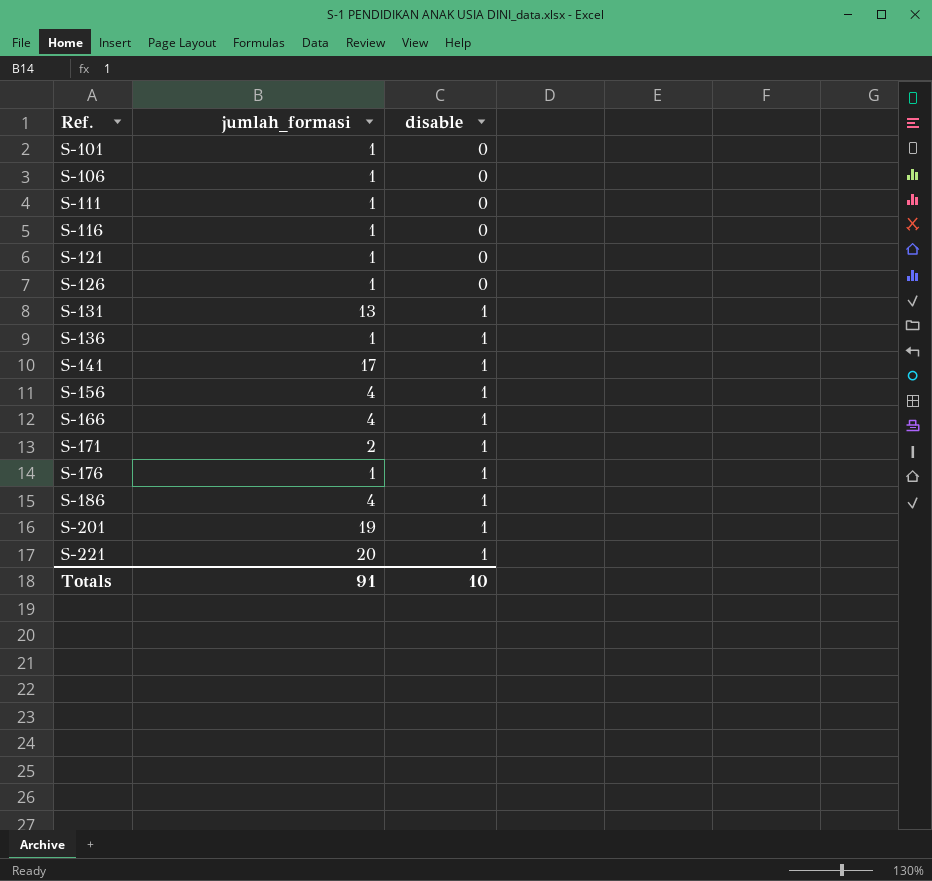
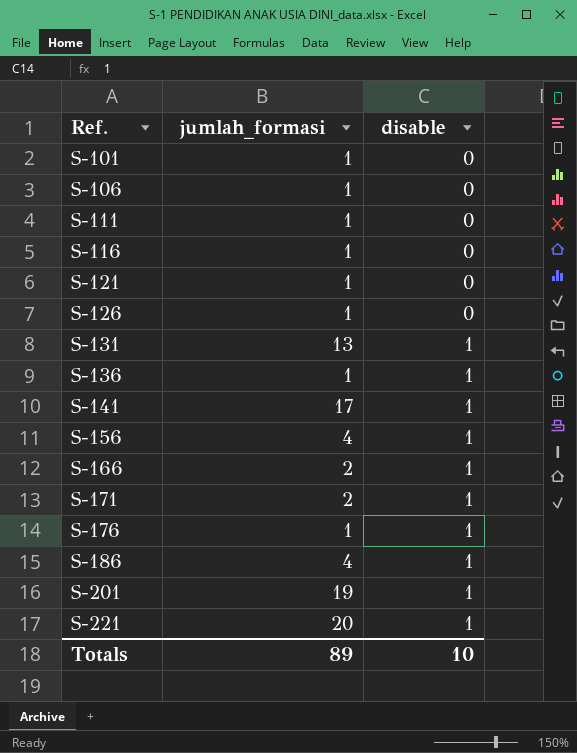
S-166 | jumlah_formasi: 4 -> 2
Totals | jumlah_formasi: 91 -> 89

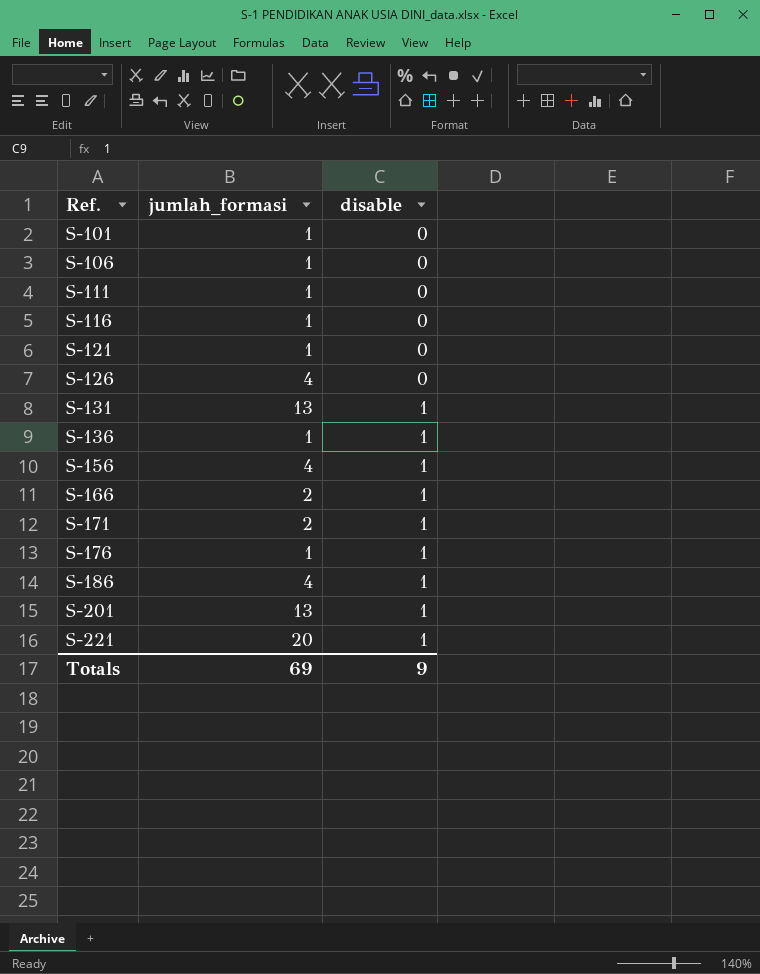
row S-141: 17 | 1 -> none
S-126 | jumlah_formasi: 1 -> 4
S-201 | jumlah_formasi: 19 -> 13
Totals | jumlah_formasi: 89 -> 69
Totals | disable: 10 -> 9

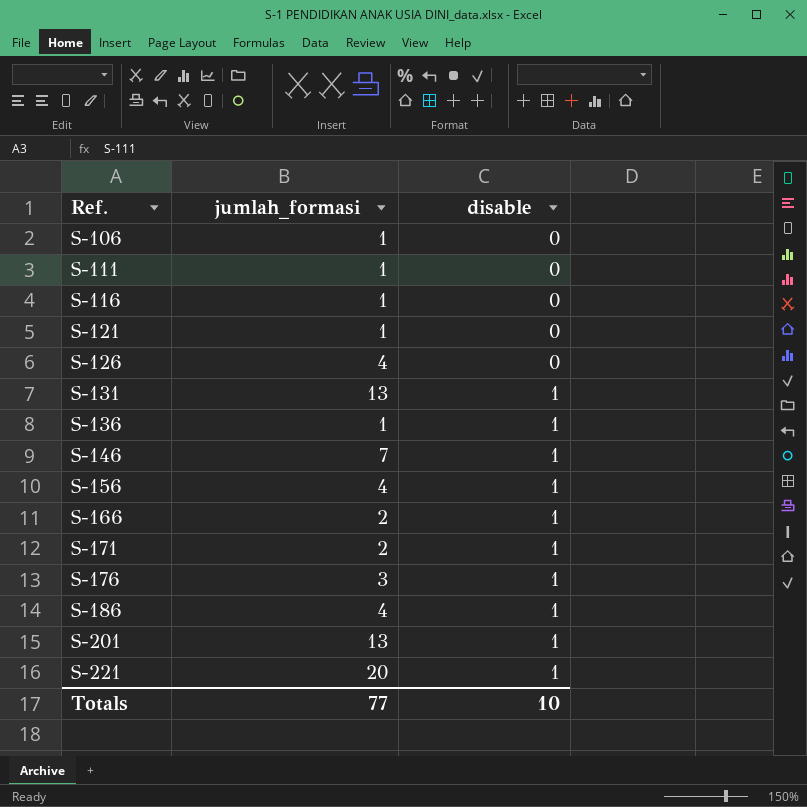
row S-101: 1 | 0 -> none
row S-146: none -> 7 | 1
S-176 | jumlah_formasi: 1 -> 3
Totals | jumlah_formasi: 69 -> 77
Totals | disable: 9 -> 10

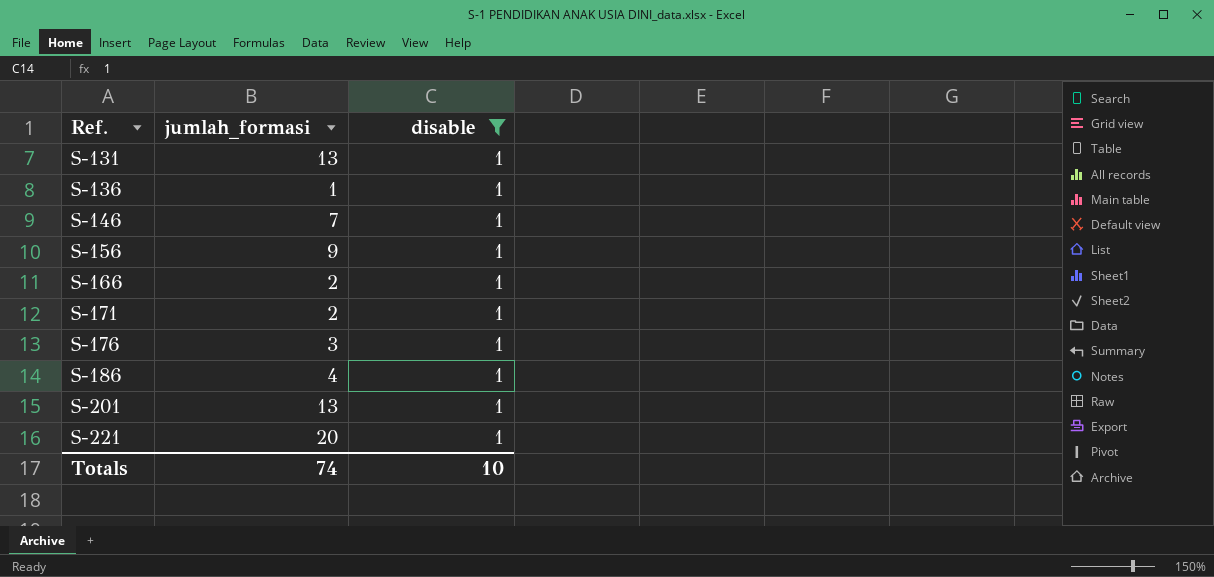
filter: none -> disable = 1
S-156 | jumlah_formasi: 4 -> 9
Totals | jumlah_formasi: 77 -> 74

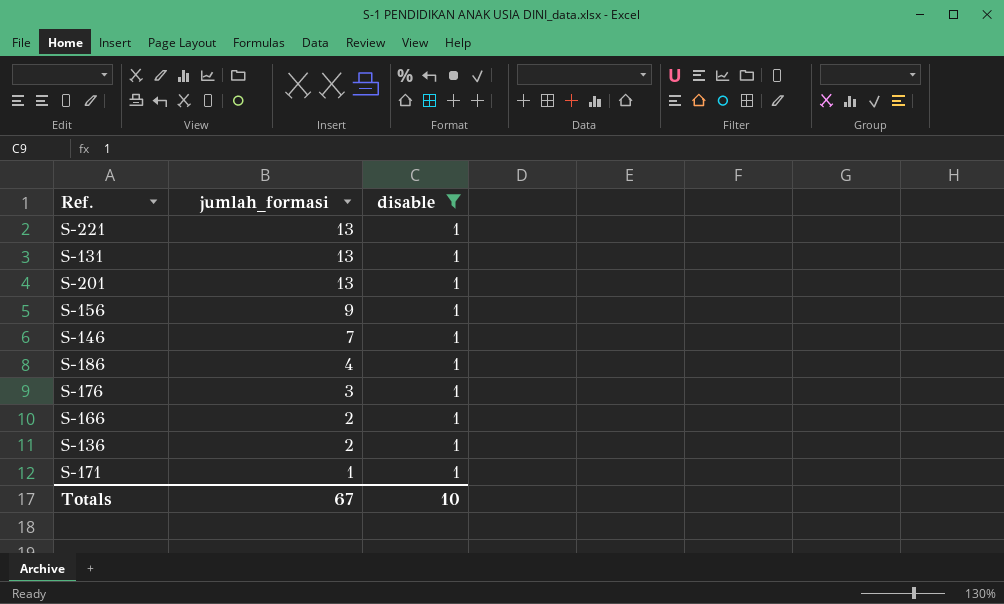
row order: Ref. ascending -> jumlah_formasi descending
S-221 | jumlah_formasi: 20 -> 13
S-136 | jumlah_formasi: 1 -> 2
S-171 | jumlah_formasi: 2 -> 1
Totals | jumlah_formasi: 74 -> 67

